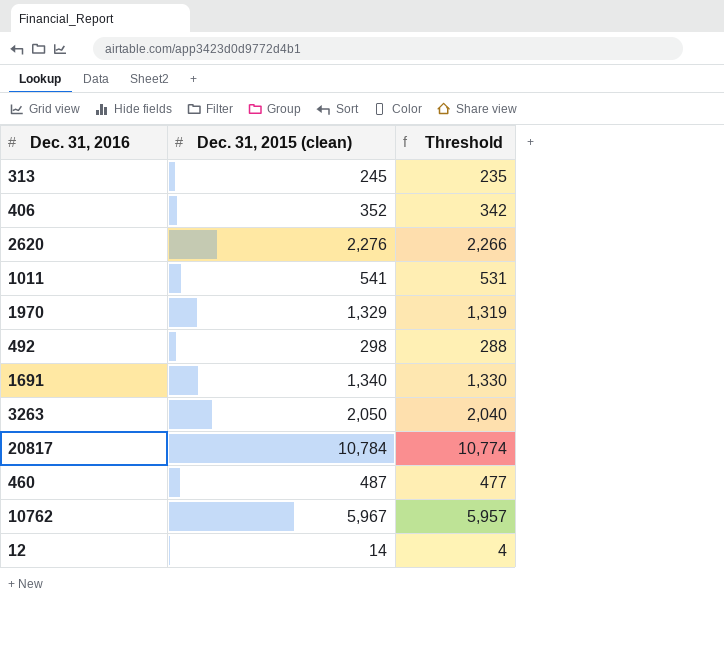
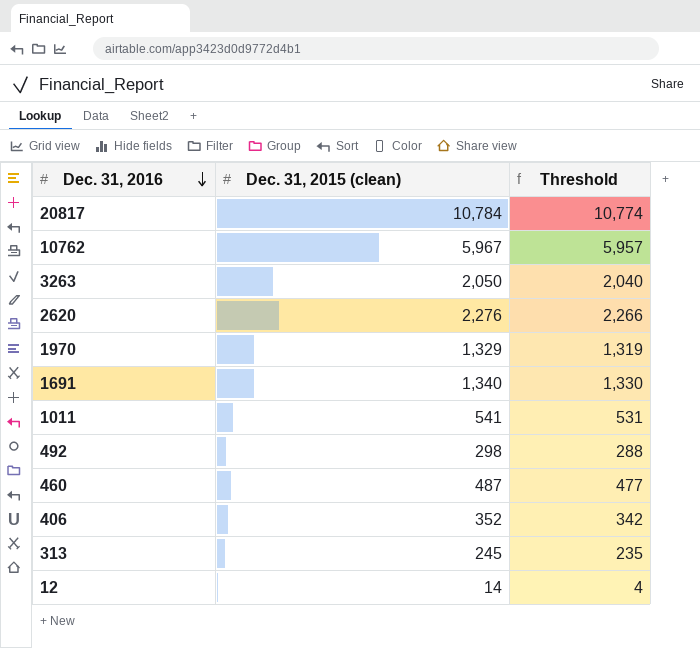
row order: none -> Dec. 31, 2016 descending

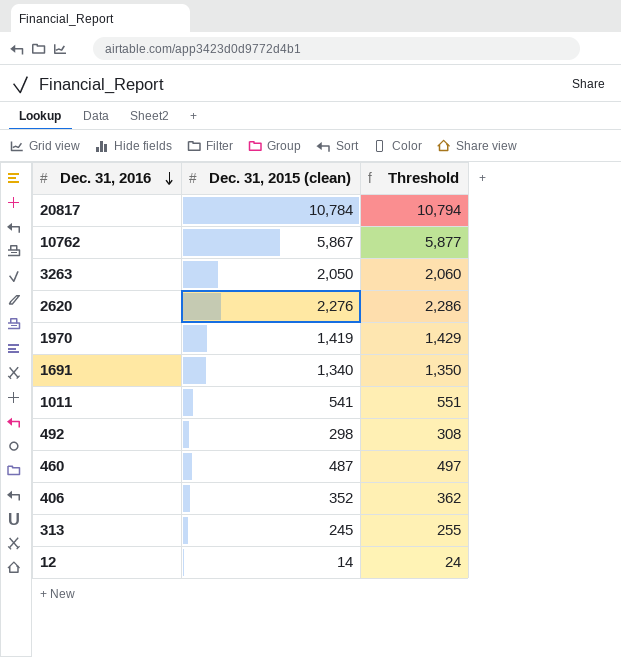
column Threshold | formula: [Dec. 31, 2015 (clean)] - 10 -> [Dec. 31, 2015 (clean)] + 10
10762 | Dec. 31, 2015 (clean): 5,967 -> 5,867
1970 | Dec. 31, 2015 (clean): 1,329 -> 1,419

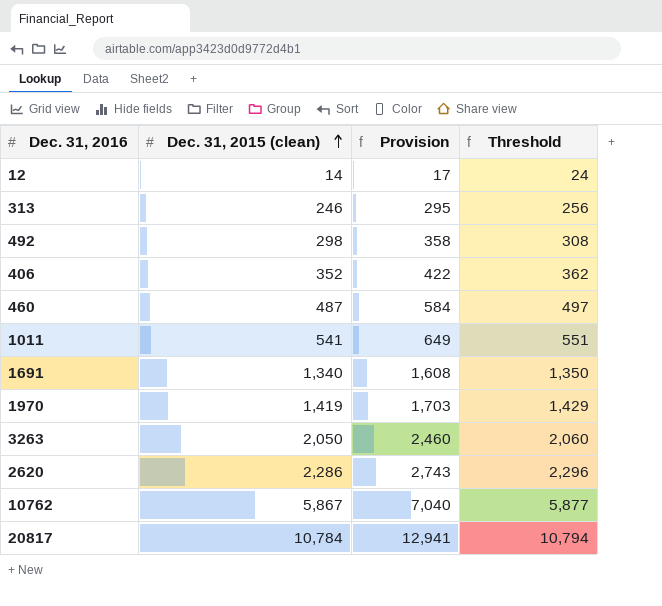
row order: Dec. 31, 2016 descending -> Dec. 31, 2015 (clean) ascending
column Provision | formula: none -> [Dec. 31, 2015 (clean)] * 1.2
313 | Dec. 31, 2015 (clean): 245 -> 246
313 | Threshold: 255 -> 256
2620 | Dec. 31, 2015 (clean): 2,276 -> 2,286
2620 | Threshold: 2,286 -> 2,296

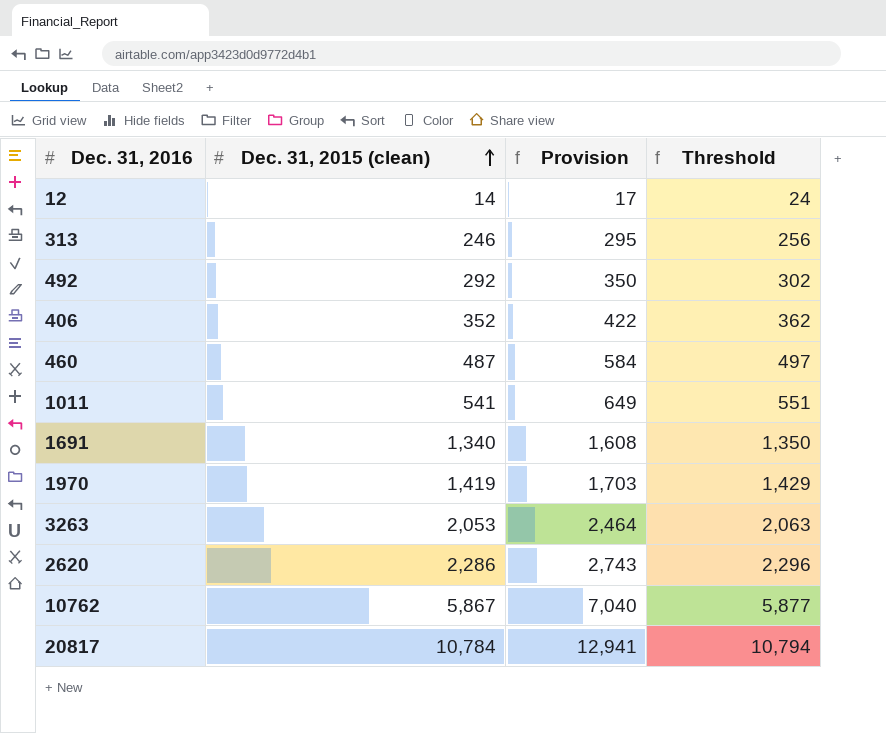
492 | Dec. 31, 2015 (clean): 298 -> 292
492 | Provision: 358 -> 350
492 | Threshold: 308 -> 302
3263 | Dec. 31, 2015 (clean): 2,050 -> 2,053
3263 | Provision: 2,460 -> 2,464
3263 | Threshold: 2,060 -> 2,063

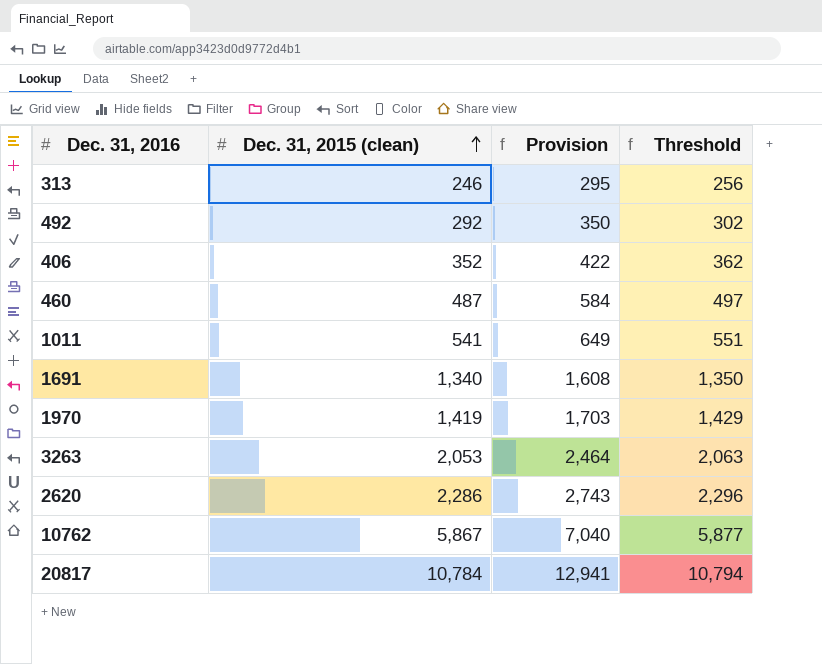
row 12: 14 | 17 | 24 -> none

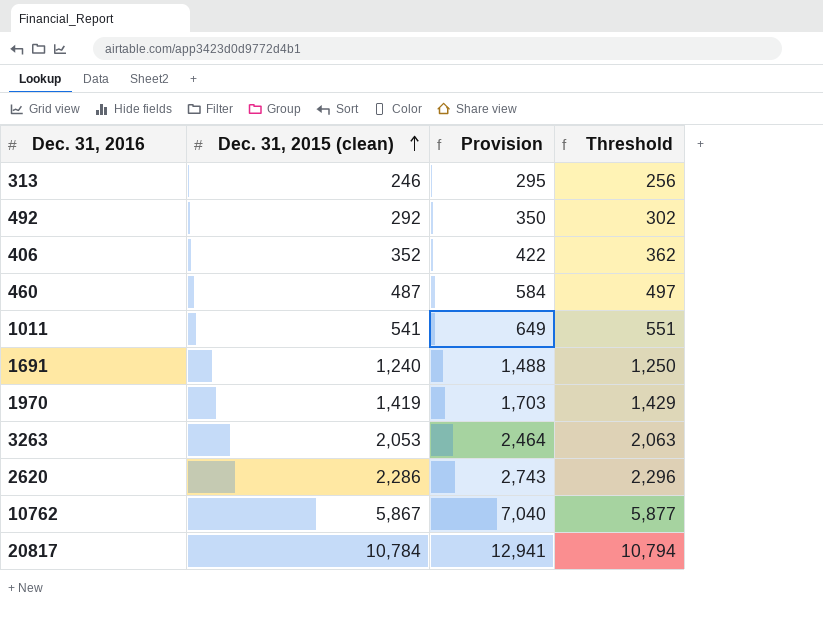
1691 | Dec. 31, 2015 (clean): 1,340 -> 1,240
1691 | Provision: 1,608 -> 1,488
1691 | Threshold: 1,350 -> 1,250

